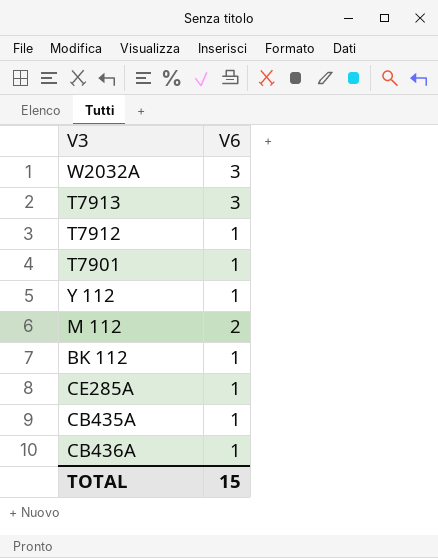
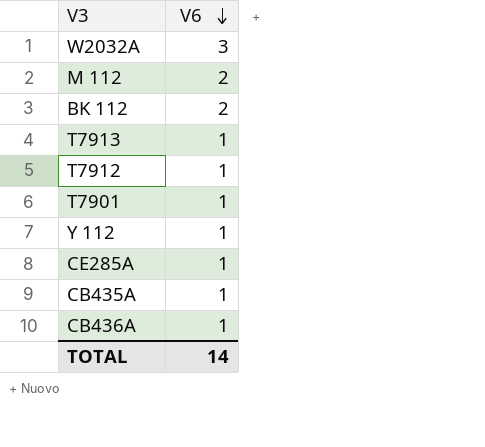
row order: none -> V6 descending
BK 112 | V6: 1 -> 2
T7913 | V6: 3 -> 1
TOTAL | V6: 15 -> 14

